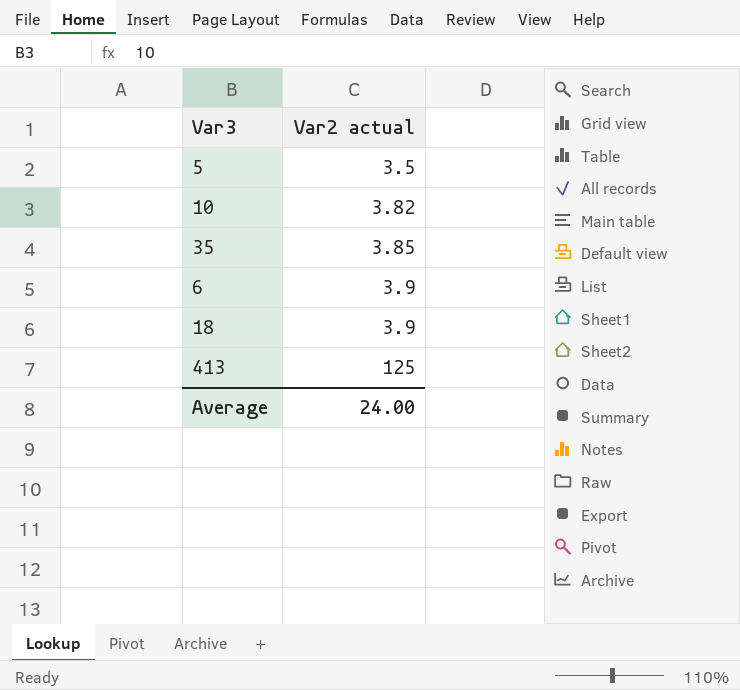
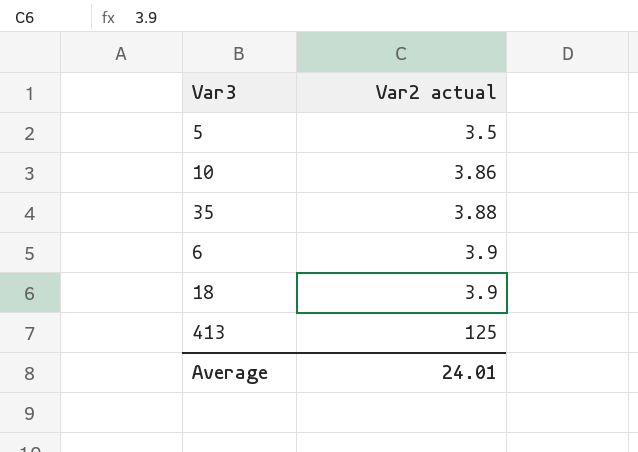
10 | Var2 actual: 3.82 -> 3.86
35 | Var2 actual: 3.85 -> 3.88
Average | Var2 actual: 24.00 -> 24.01

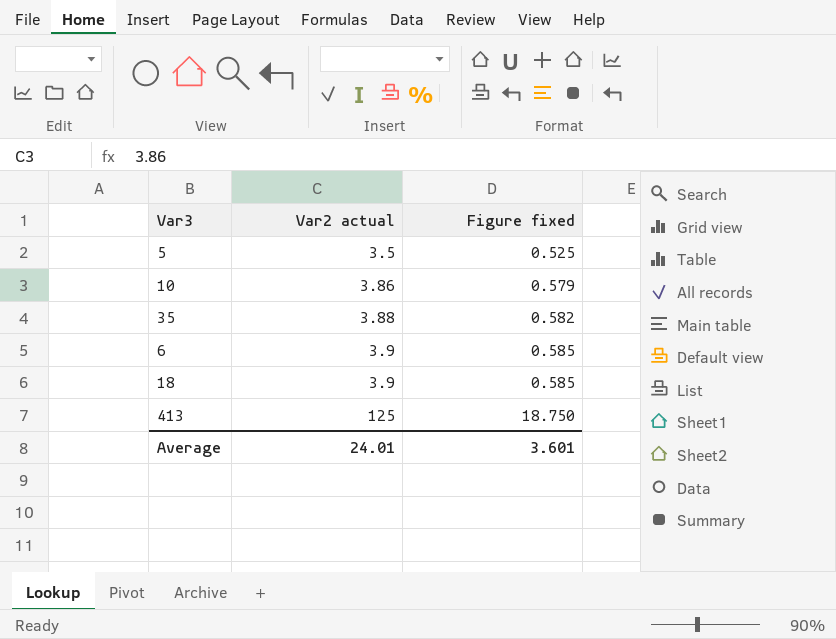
column Figure fixed | formula: none -> [Var2 actual] * 0.15

